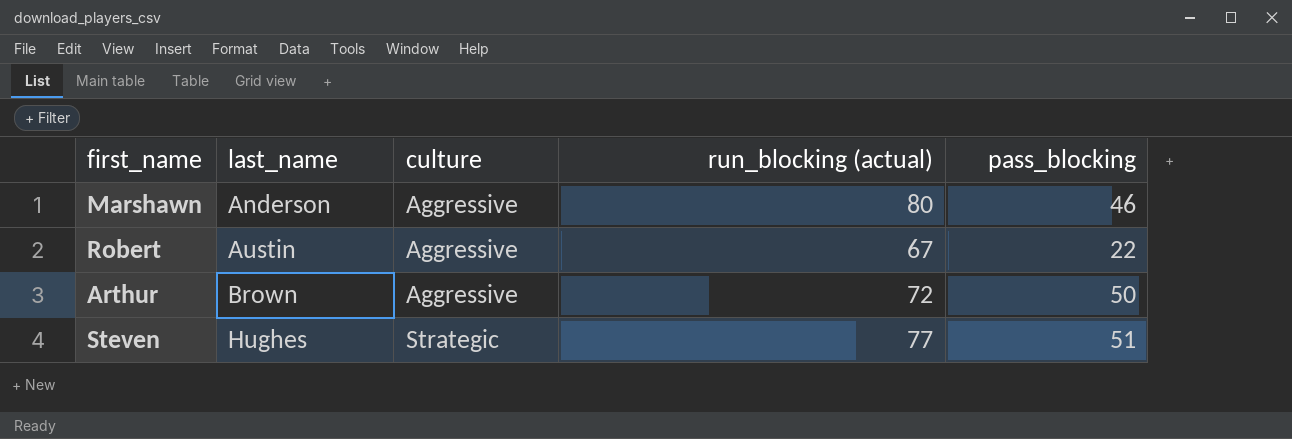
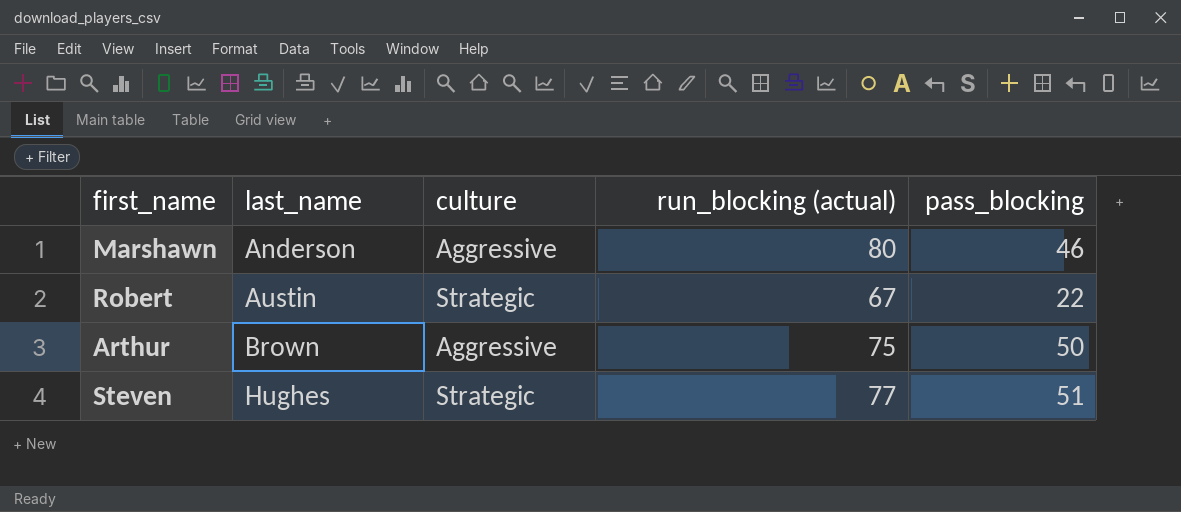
Robert | culture: Aggressive -> Strategic
Arthur | run_blocking (actual): 72 -> 75

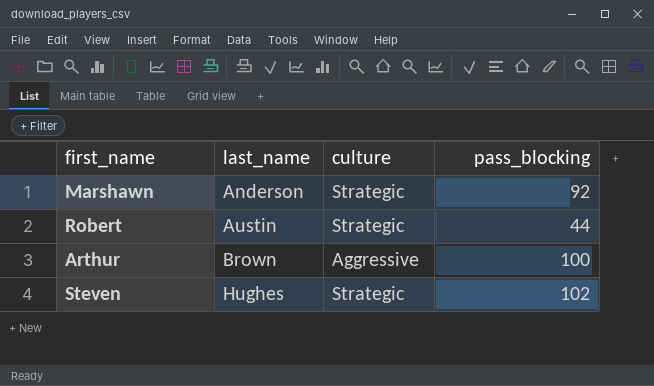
column run_blocking (actual) | position: 4 -> none
Marshawn | culture: Aggressive -> Strategic
Marshawn | pass_blocking: 46 -> 92
Robert | pass_blocking: 22 -> 44
Arthur | pass_blocking: 50 -> 100
Steven | pass_blocking: 51 -> 102

